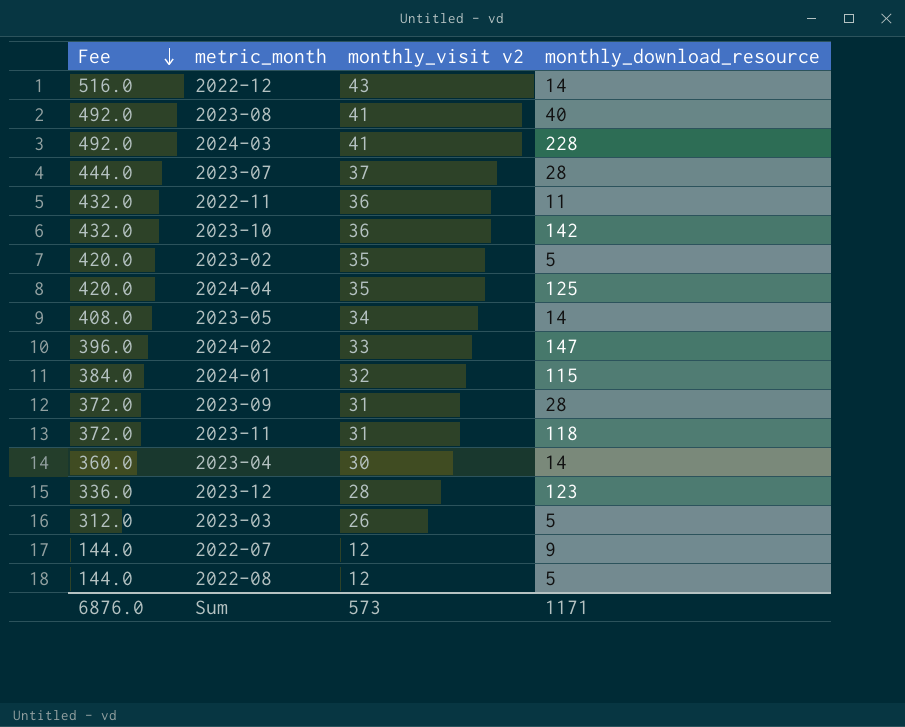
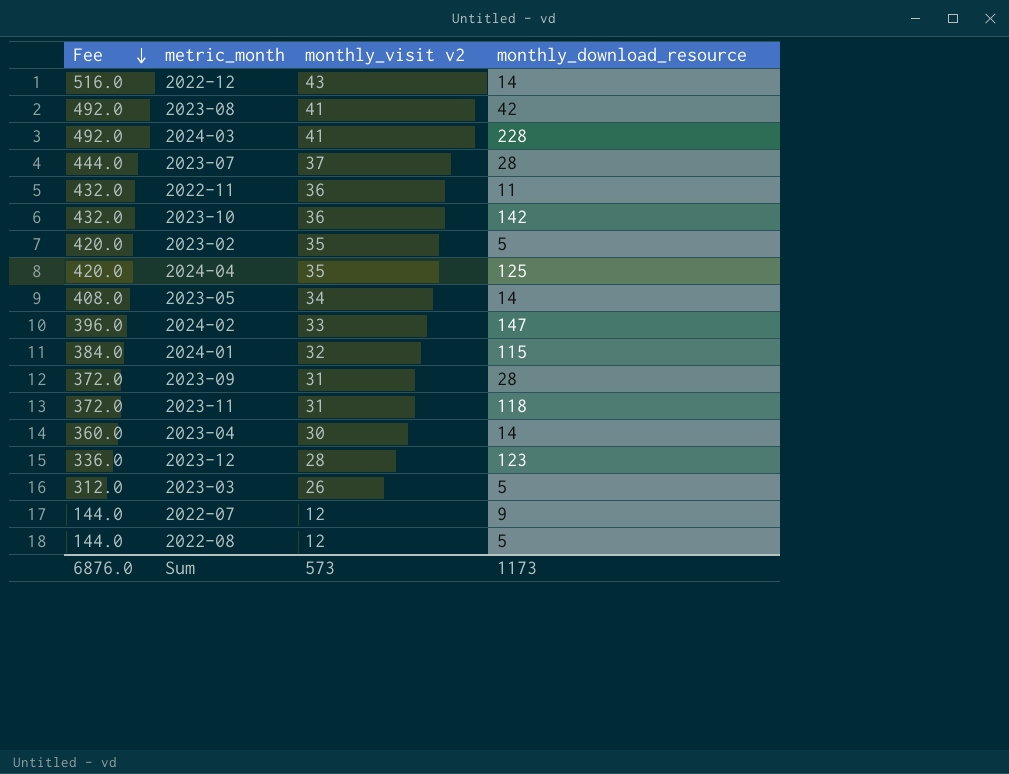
2023-08 | monthly_download_resource: 40 -> 42
Sum | monthly_download_resource: 1171 -> 1173

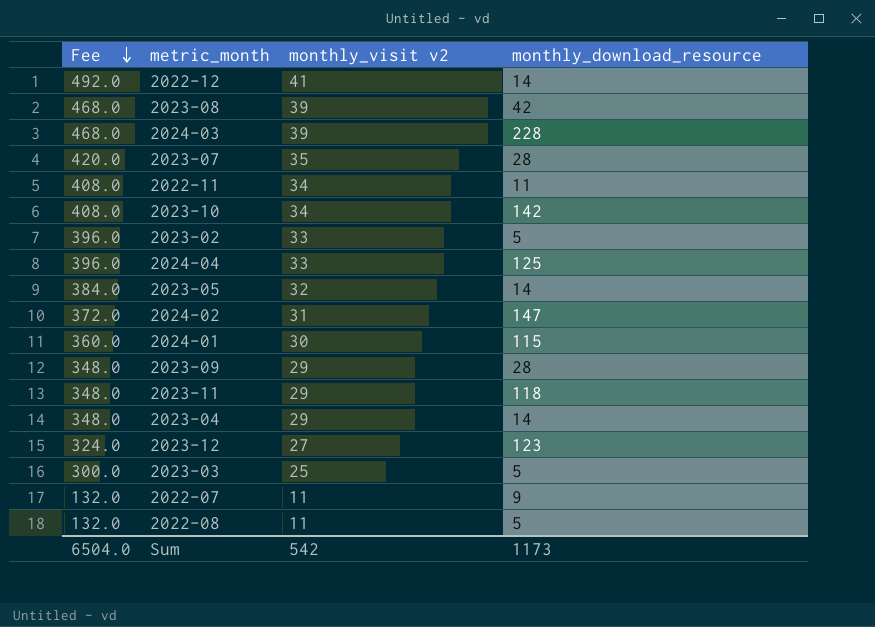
2022-12 | Fee: 516.0 -> 492.0
2022-12 | monthly_visit v2: 43 -> 41
2023-08 | Fee: 492.0 -> 468.0
2023-08 | monthly_visit v2: 41 -> 39
2024-03 | Fee: 492.0 -> 468.0
2024-03 | monthly_visit v2: 41 -> 39
2023-07 | Fee: 444.0 -> 420.0
2023-07 | monthly_visit v2: 37 -> 35
2022-11 | Fee: 432.0 -> 408.0
2022-11 | monthly_visit v2: 36 -> 34
2023-10 | Fee: 432.0 -> 408.0
2023-10 | monthly_visit v2: 36 -> 34
2023-02 | Fee: 420.0 -> 396.0
2023-02 | monthly_visit v2: 35 -> 33
2024-04 | Fee: 420.0 -> 396.0
2024-04 | monthly_visit v2: 35 -> 33
2023-05 | Fee: 408.0 -> 384.0
2023-05 | monthly_visit v2: 34 -> 32
2024-02 | Fee: 396.0 -> 372.0
2024-02 | monthly_visit v2: 33 -> 31
2024-01 | Fee: 384.0 -> 360.0
2024-01 | monthly_visit v2: 32 -> 30
2023-09 | Fee: 372.0 -> 348.0
2023-09 | monthly_visit v2: 31 -> 29
2023-11 | Fee: 372.0 -> 348.0
2023-11 | monthly_visit v2: 31 -> 29
2023-04 | Fee: 360.0 -> 348.0
2023-04 | monthly_visit v2: 30 -> 29
2023-12 | Fee: 336.0 -> 324.0
2023-12 | monthly_visit v2: 28 -> 27
2023-03 | Fee: 312.0 -> 300.0
2023-03 | monthly_visit v2: 26 -> 25
2022-07 | Fee: 144.0 -> 132.0
2022-07 | monthly_visit v2: 12 -> 11
2022-08 | Fee: 144.0 -> 132.0
2022-08 | monthly_visit v2: 12 -> 11
Sum | Fee: 6876.0 -> 6504.0
Sum | monthly_visit v2: 573 -> 542

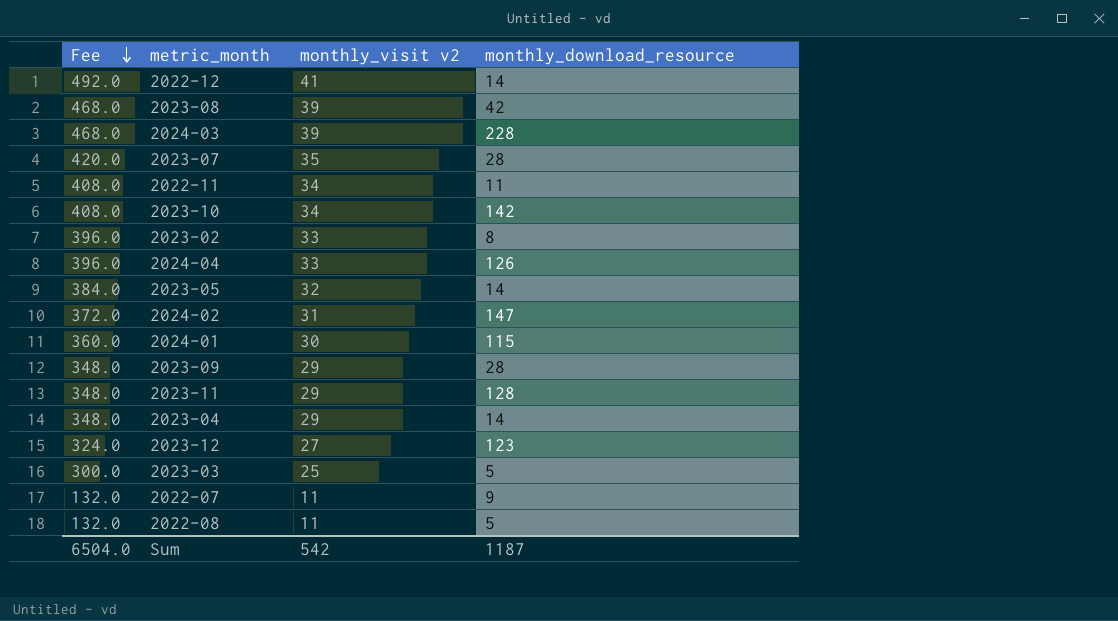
2023-02 | monthly_download_resource: 5 -> 8
2024-04 | monthly_download_resource: 125 -> 126
2023-11 | monthly_download_resource: 118 -> 128
Sum | monthly_download_resource: 1173 -> 1187

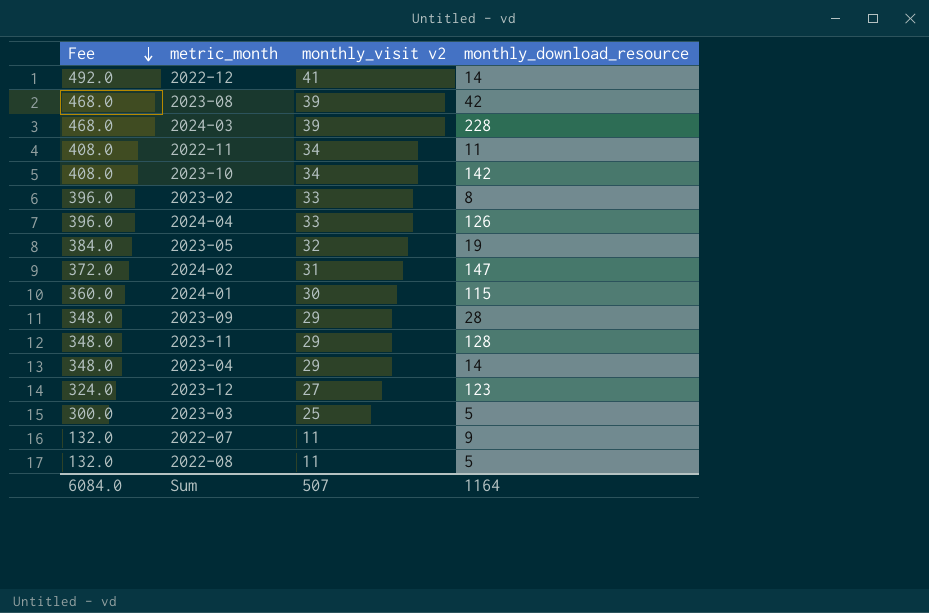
row 2023-07: 420.0 | 35 | 28 -> none
2023-05 | monthly_download_resource: 14 -> 19
Sum | Fee: 6504.0 -> 6084.0
Sum | monthly_visit v2: 542 -> 507
Sum | monthly_download_resource: 1187 -> 1164

